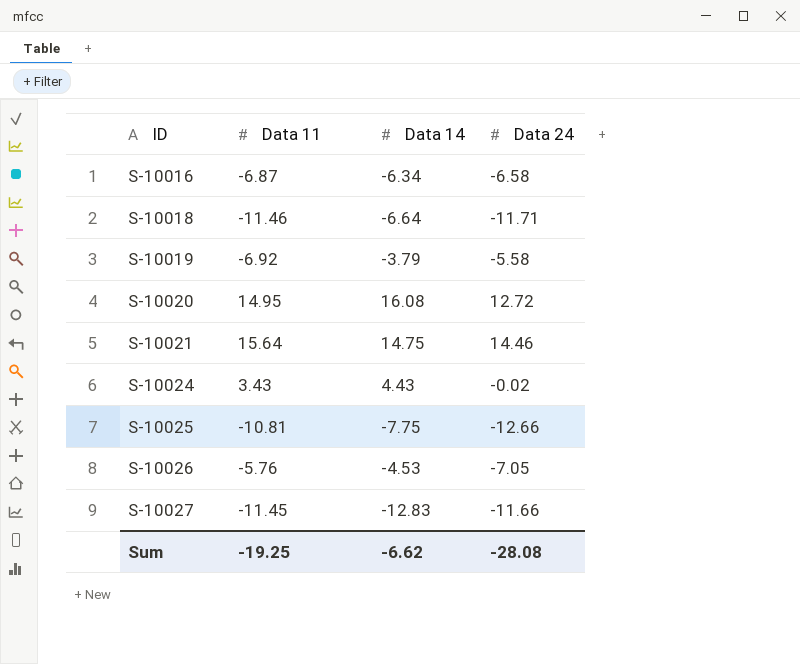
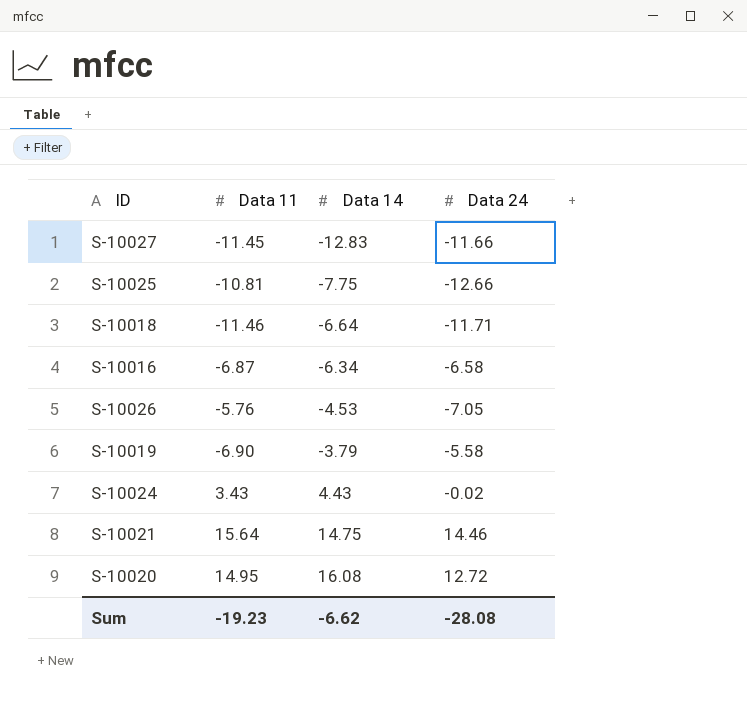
row order: ID ascending -> Data 14 ascending
S-10019 | Data 11: -6.92 -> -6.90
Sum | Data 11: -19.25 -> -19.23

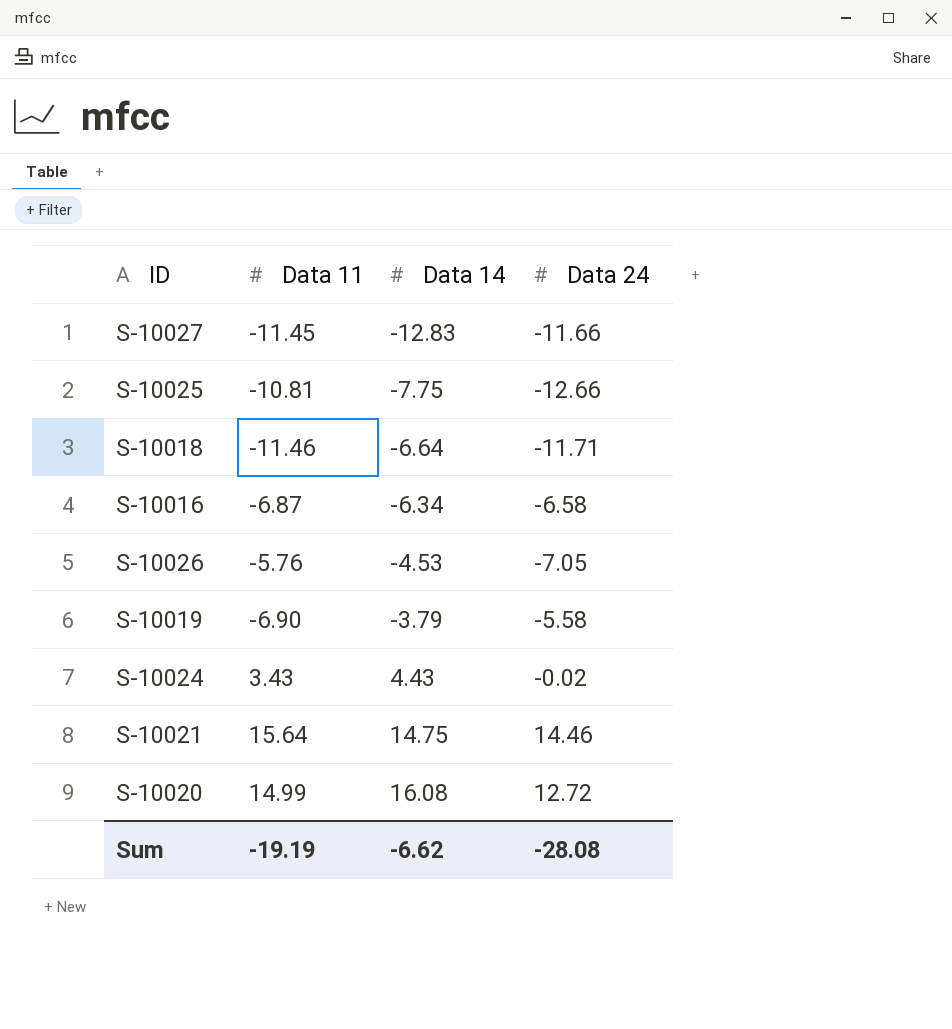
S-10020 | Data 11: 14.95 -> 14.99
Sum | Data 11: -19.23 -> -19.19

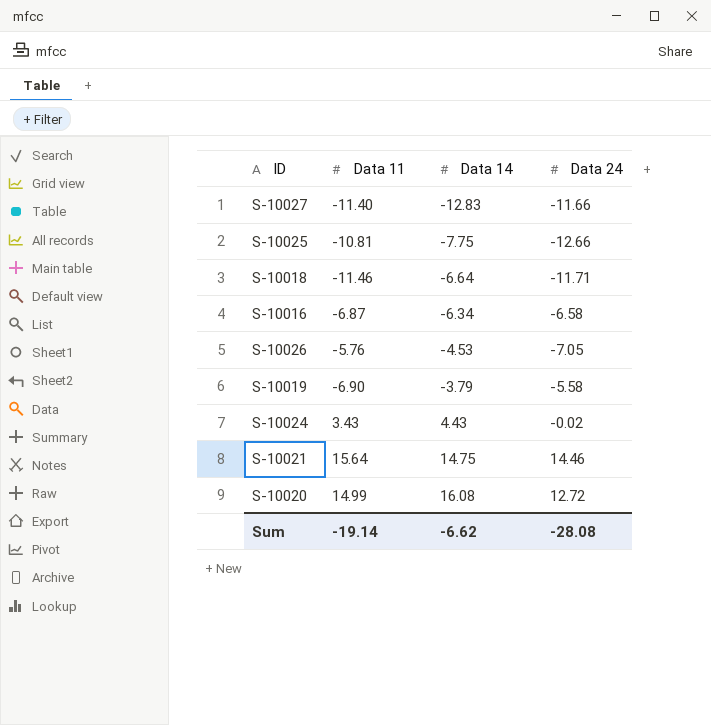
S-10027 | Data 11: -11.45 -> -11.40
Sum | Data 11: -19.19 -> -19.14

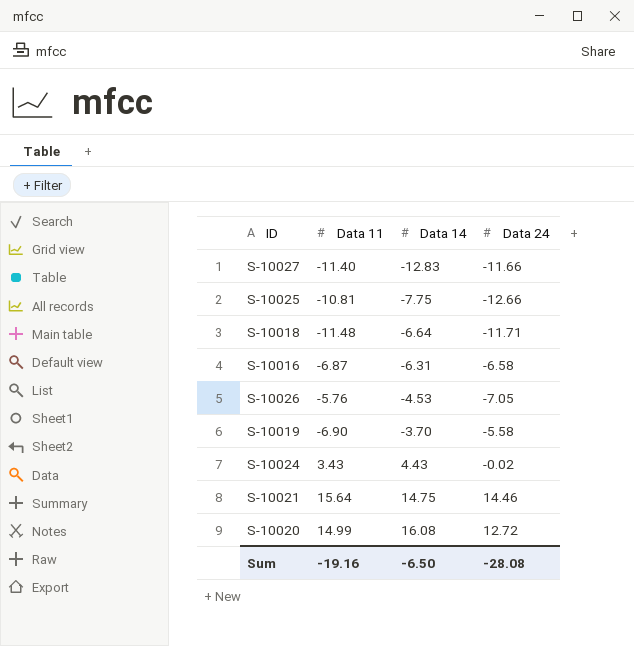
S-10018 | Data 11: -11.46 -> -11.48
S-10016 | Data 14: -6.34 -> -6.31
S-10019 | Data 14: -3.79 -> -3.70
Sum | Data 11: -19.14 -> -19.16
Sum | Data 14: -6.62 -> -6.50

